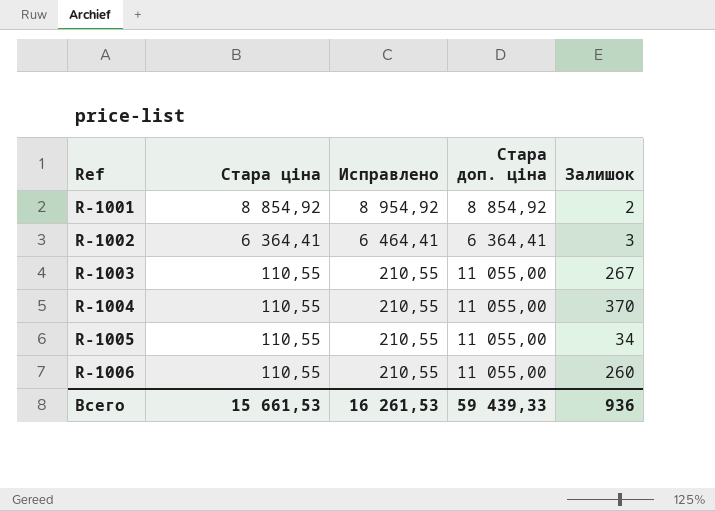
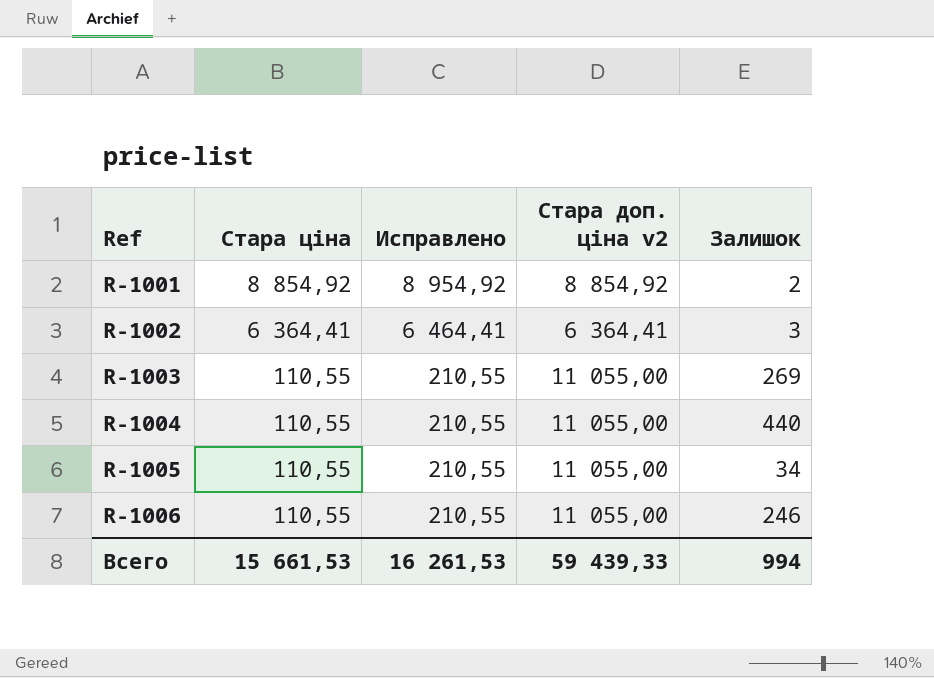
column name: Стара доп. ціна -> Стара доп. ціна v2
R-1003 | Залишок: 267 -> 269
R-1004 | Залишок: 370 -> 440
R-1006 | Залишок: 260 -> 246
Всего | Залишок: 936 -> 994

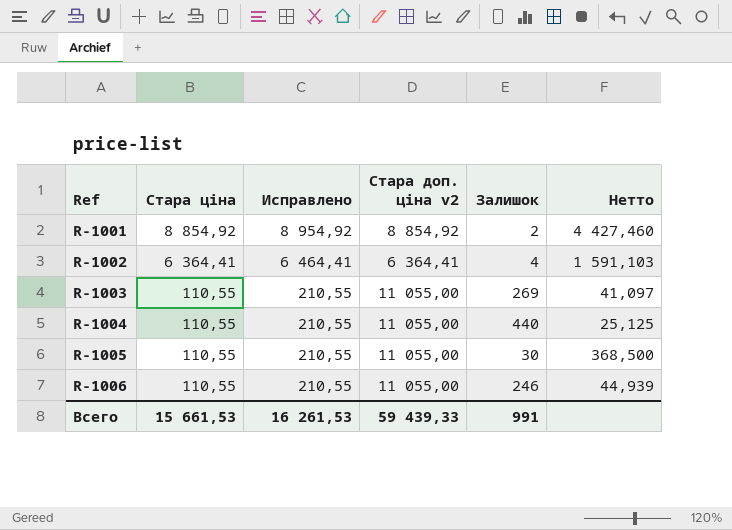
column Нетто | formula: none -> [Стара доп. ціна v2] / [Залишок]
R-1002 | Залишок: 3 -> 4
R-1005 | Залишок: 34 -> 30
Всего | Залишок: 994 -> 991

